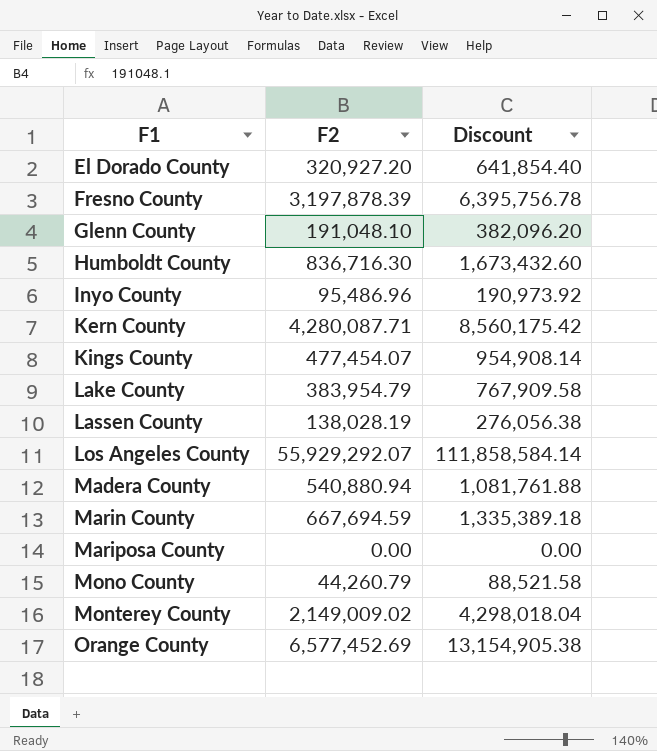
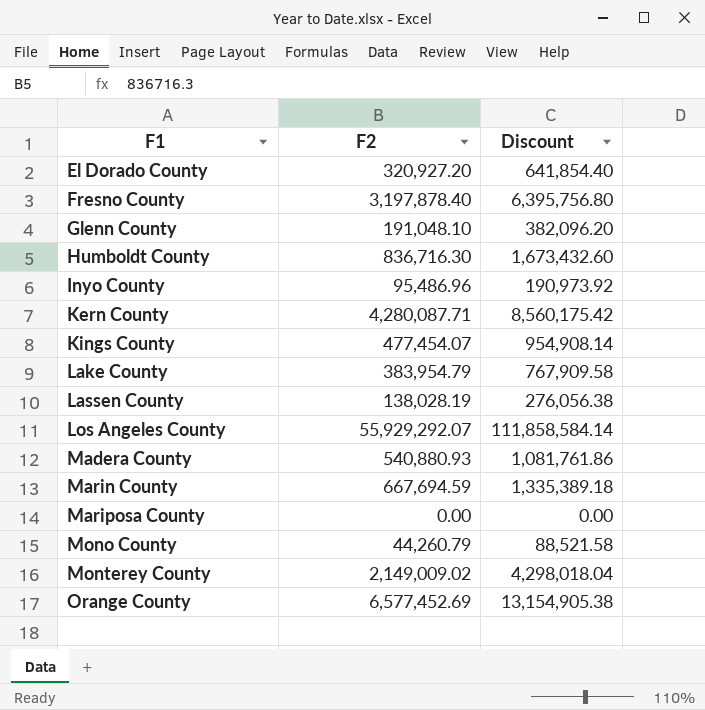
Fresno County | F2: 3,197,878.39 -> 3,197,878.40
Fresno County | Discount: 6,395,756.78 -> 6,395,756.80
Madera County | F2: 540,880.94 -> 540,880.93
Madera County | Discount: 1,081,761.88 -> 1,081,761.86

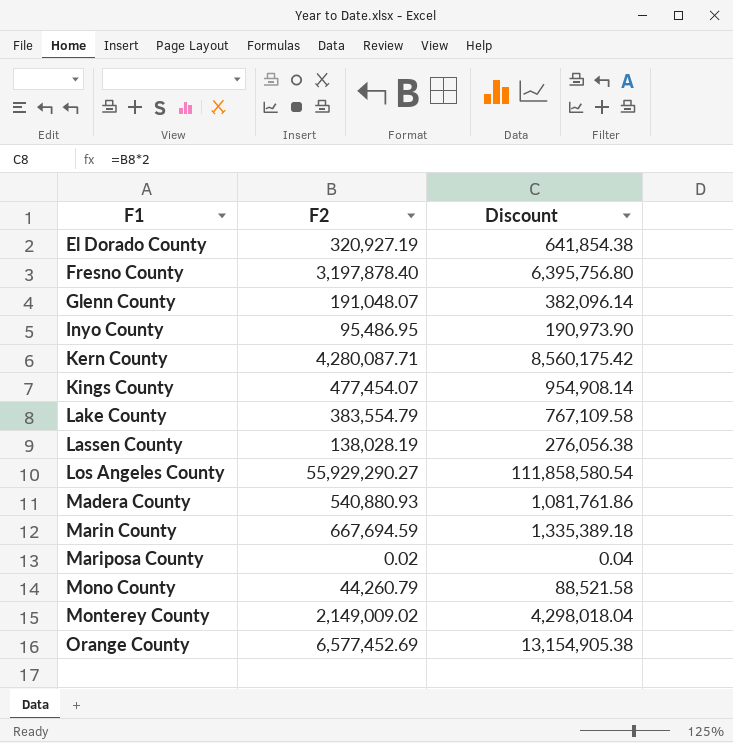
row Humboldt County: 836,716.30 | 1,673,432.60 -> none
El Dorado County | F2: 320,927.20 -> 320,927.19
El Dorado County | Discount: 641,854.40 -> 641,854.38
Glenn County | F2: 191,048.10 -> 191,048.07
Glenn County | Discount: 382,096.20 -> 382,096.14
Inyo County | F2: 95,486.96 -> 95,486.95
Inyo County | Discount: 190,973.92 -> 190,973.90
Lake County | F2: 383,954.79 -> 383,554.79
Lake County | Discount: 767,909.58 -> 767,109.58
Los Angeles County | F2: 55,929,292.07 -> 55,929,290.27
Los Angeles County | Discount: 111,858,584.14 -> 111,858,580.54
Mariposa County | F2: 0.00 -> 0.02
Mariposa County | Discount: 0.00 -> 0.04

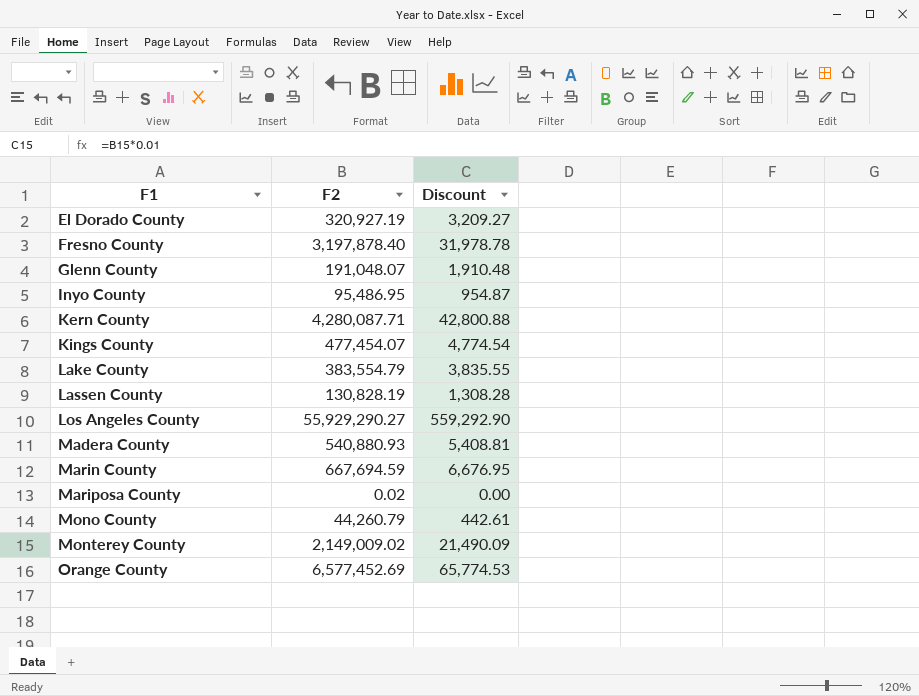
column Discount | formula: [F2] * 2 -> [F2] * 0.01
Lassen County | F2: 138,028.19 -> 130,828.19

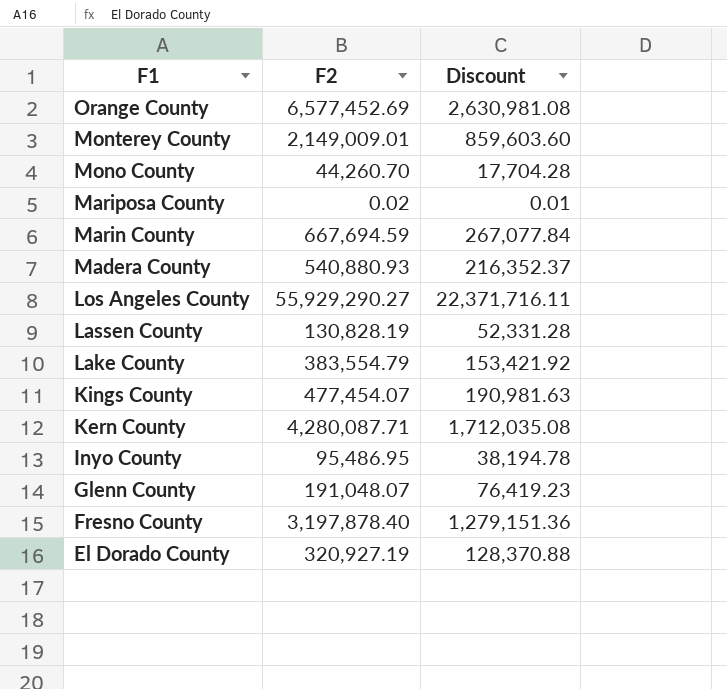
row order: F1 ascending -> F1 descending
column Discount | formula: [F2] * 0.01 -> [F2] * 0.4
Monterey County | F2: 2,149,009.02 -> 2,149,009.01
Mono County | F2: 44,260.79 -> 44,260.70

